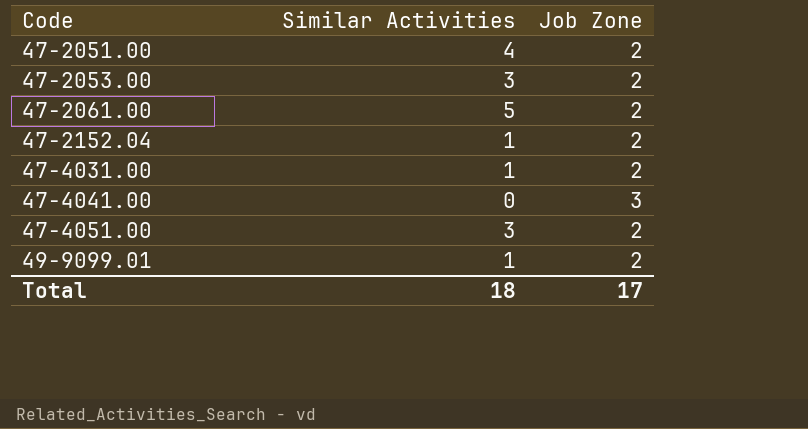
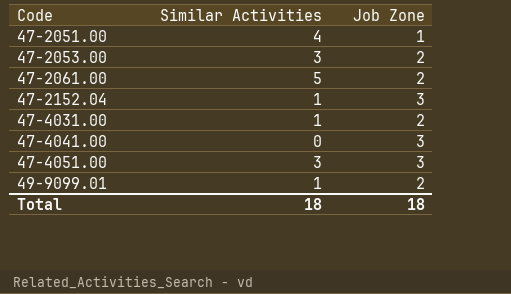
47-2051.00 | Job Zone: 2 -> 1
47-2152.04 | Job Zone: 2 -> 3
47-4051.00 | Job Zone: 2 -> 3
Total | Job Zone: 17 -> 18

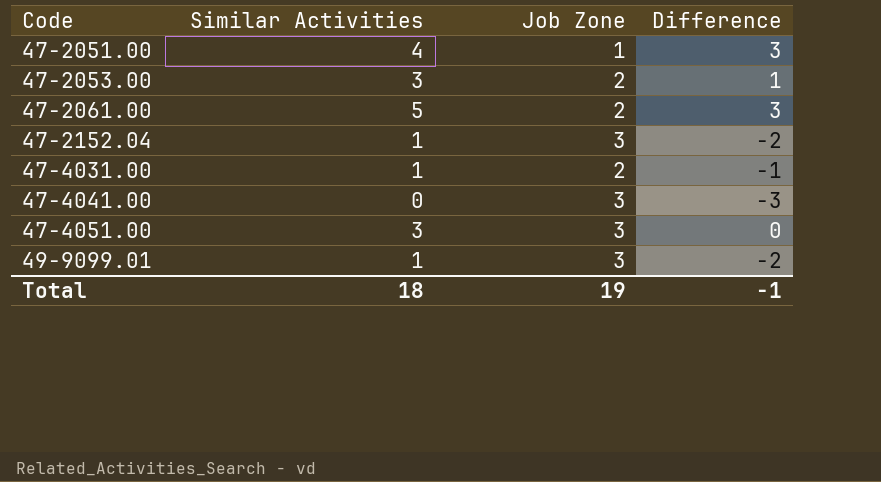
column Difference | formula: none -> [Similar Activities] - [Job Zone]
49-9099.01 | Job Zone: 2 -> 3
Total | Job Zone: 18 -> 19

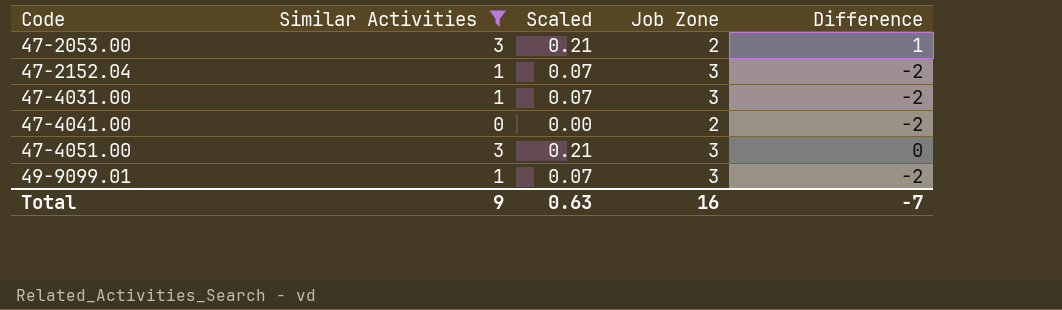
filter: none -> Similar Activities <= 3
column Scaled | formula: none -> [Similar Activities] * 0.07
47-4031.00 | Job Zone: 2 -> 3
47-4031.00 | Difference: -1 -> -2
47-4041.00 | Job Zone: 3 -> 2
47-4041.00 | Difference: -3 -> -2
Total | Similar Activities: 18 -> 9
Total | Job Zone: 19 -> 16
Total | Difference: -1 -> -7

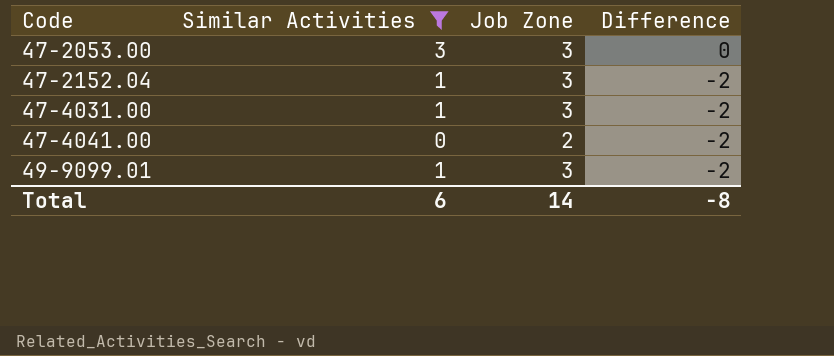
column Scaled | formula: [Similar Activities] * 0.07 -> none
row 47-4051.00: 3 | 0.21 | 3 | 0 -> none
47-2053.00 | Job Zone: 2 -> 3
47-2053.00 | Difference: 1 -> 0
Total | Similar Activities: 9 -> 6
Total | Job Zone: 16 -> 14
Total | Difference: -7 -> -8

